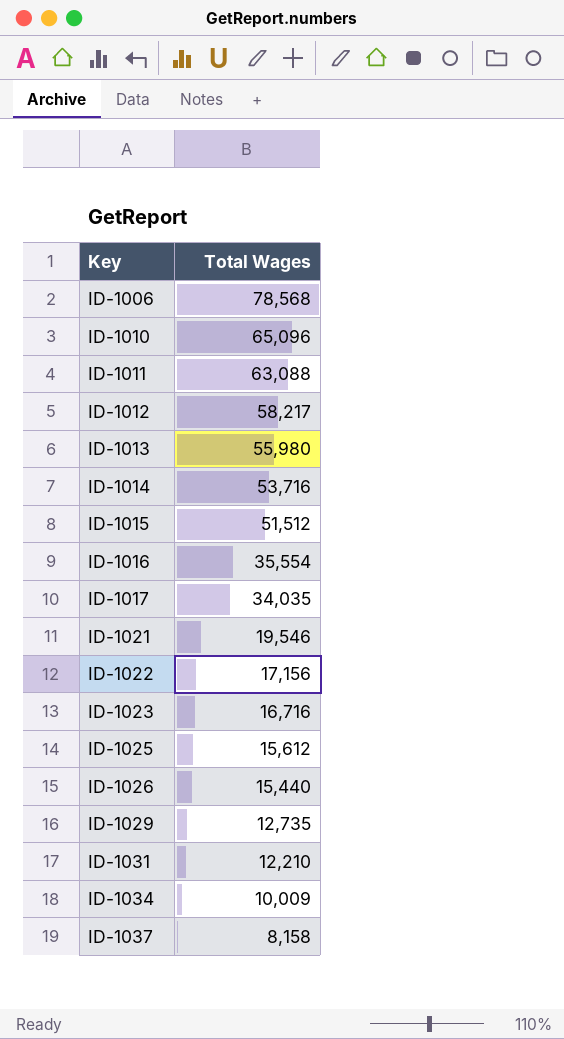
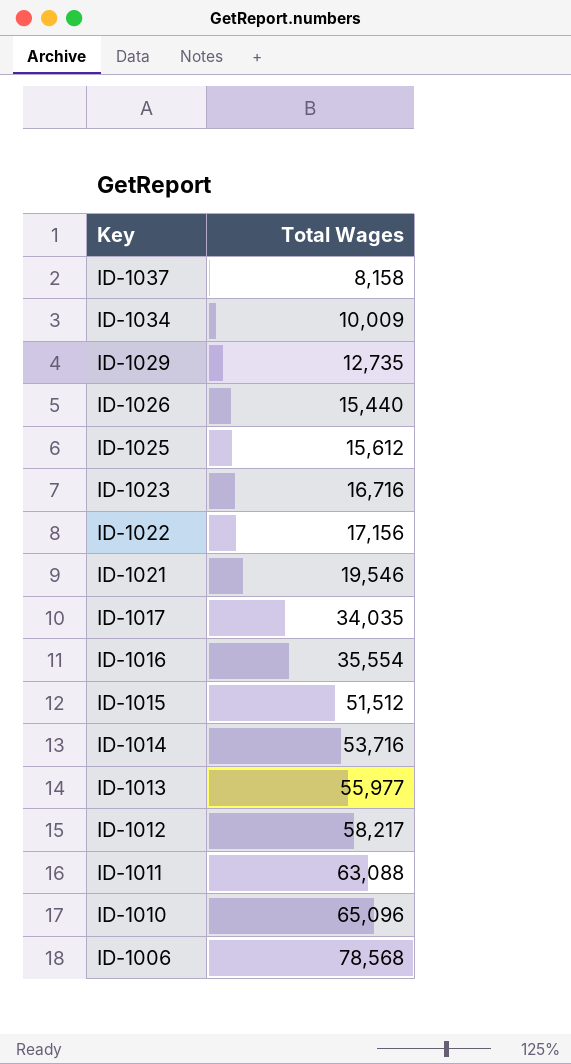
row order: Key ascending -> Key descending
row ID-1031: 12,210 -> none
ID-1013 | Total Wages: 55,980 -> 55,977

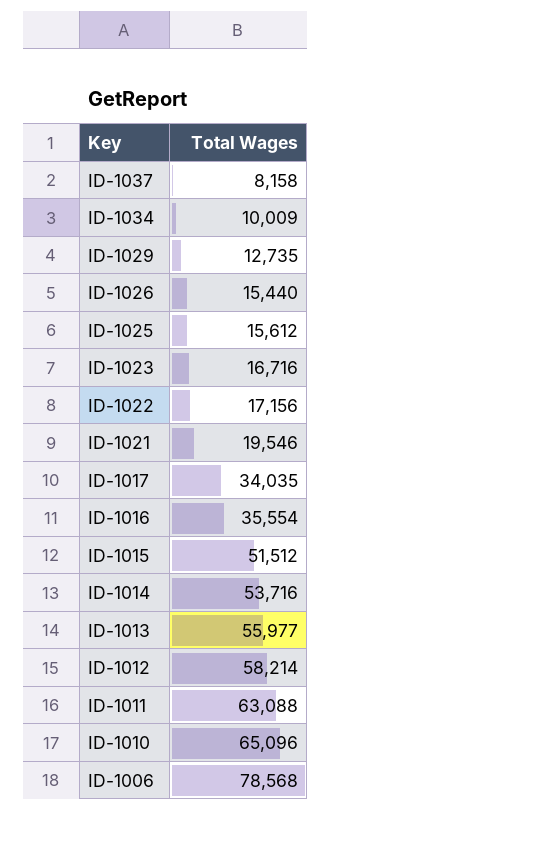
ID-1012 | Total Wages: 58,217 -> 58,214

